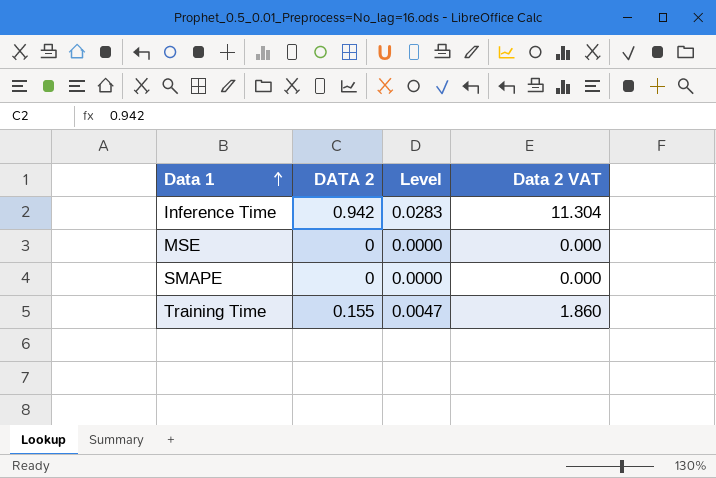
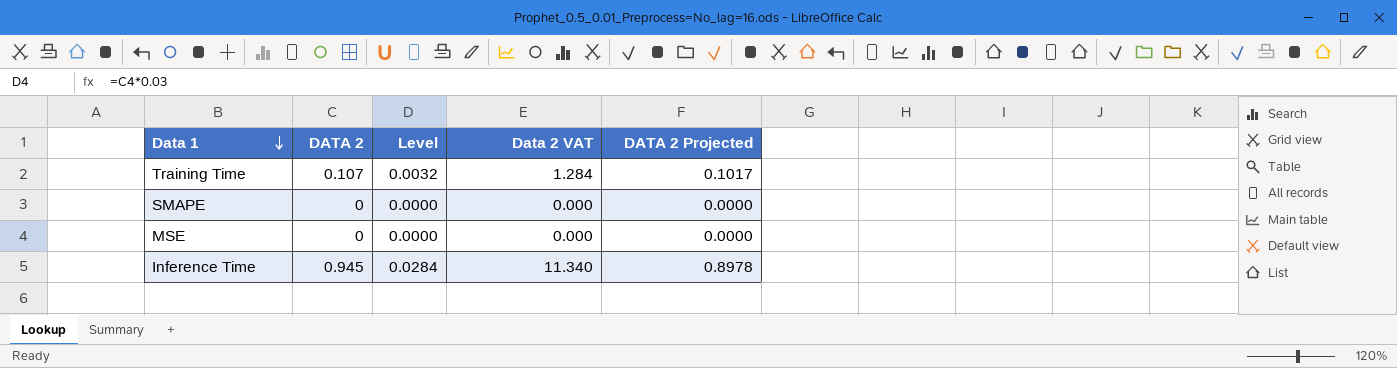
row order: Data 1 ascending -> Data 1 descending
column DATA 2 Projected | formula: none -> [DATA 2] * 0.95
Training Time | DATA 2: 0.155 -> 0.107
Training Time | Level: 0.0047 -> 0.0032
Training Time | Data 2 VAT: 1.860 -> 1.284
Inference Time | DATA 2: 0.942 -> 0.945
Inference Time | Level: 0.0283 -> 0.0284
Inference Time | Data 2 VAT: 11.304 -> 11.340

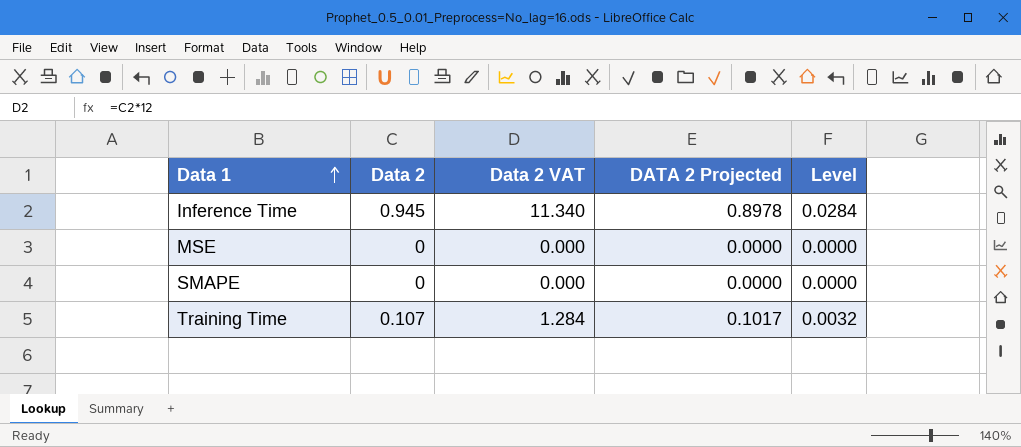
row order: Data 1 descending -> Data 1 ascending
column name: DATA 2 -> Data 2
column Level | position: 3 -> 5

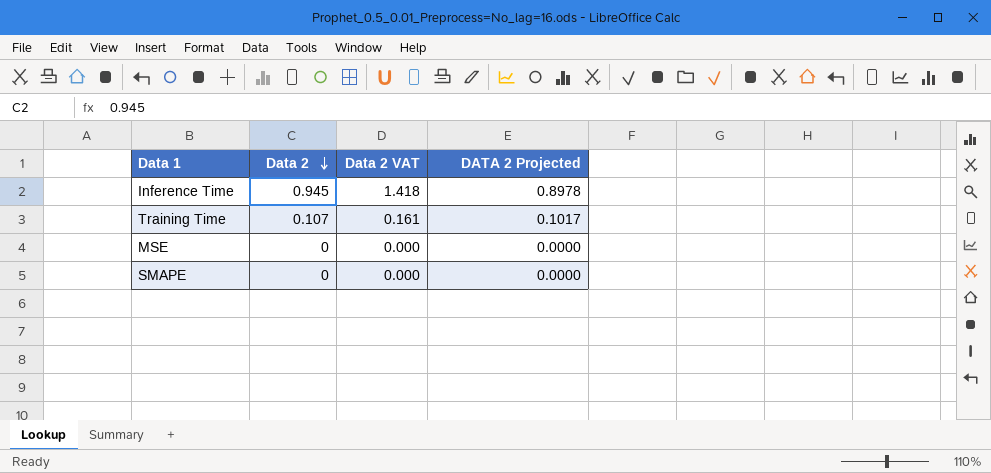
row order: Data 1 ascending -> Data 2 descending
column Level | formula: [Data 2] * 0.03 -> none
column Data 2 VAT | formula: [Data 2] * 12 -> [Data 2] * 1.5

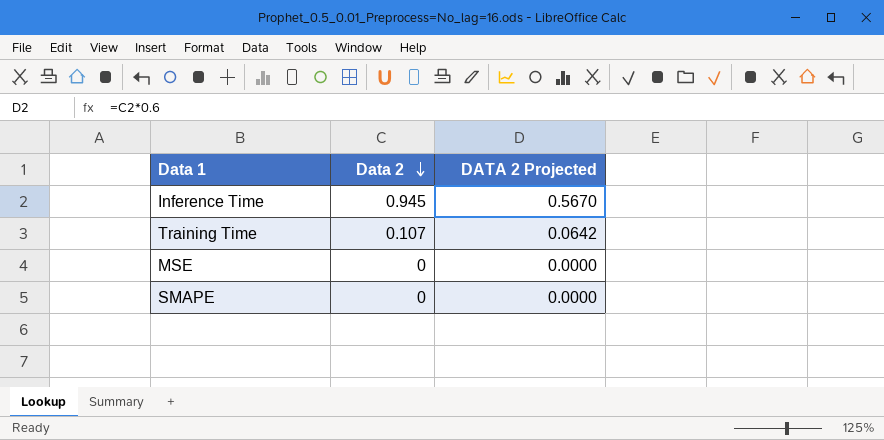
column Data 2 VAT | formula: [Data 2] * 1.5 -> none
column DATA 2 Projected | formula: [Data 2] * 0.95 -> [Data 2] * 0.6

